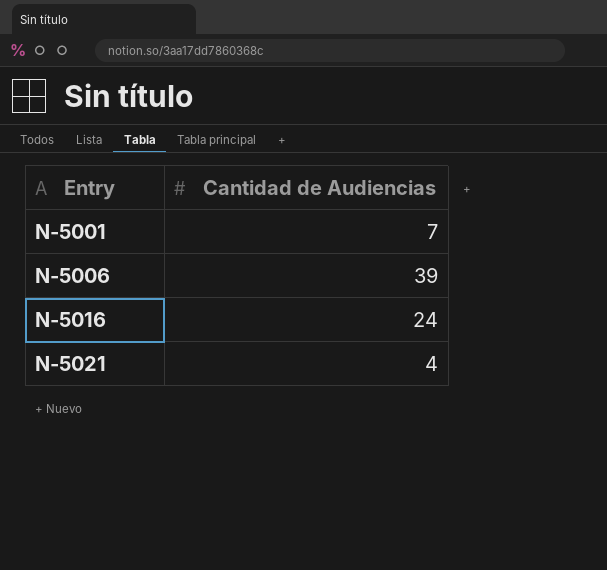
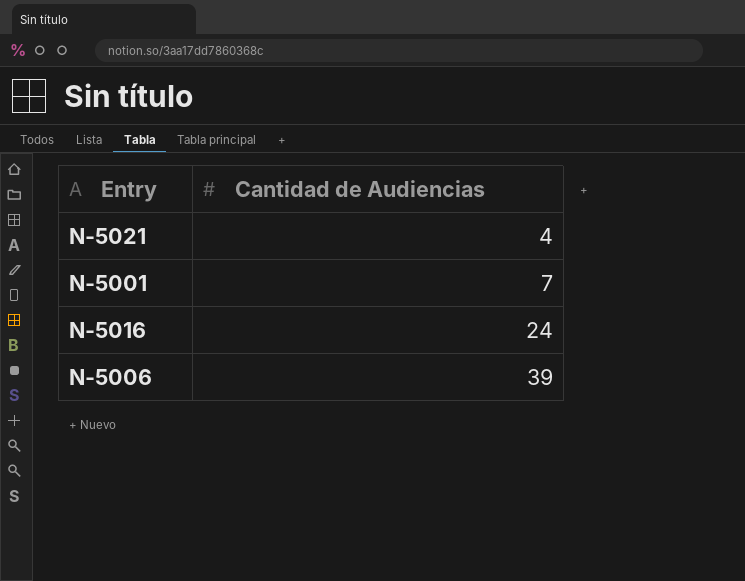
row order: Entry ascending -> Cantidad de Audiencias ascending

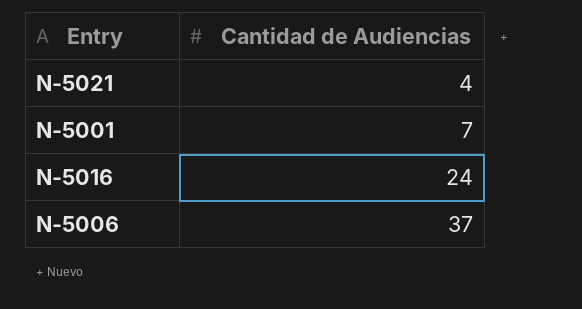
N-5006 | Cantidad de Audiencias: 39 -> 37

